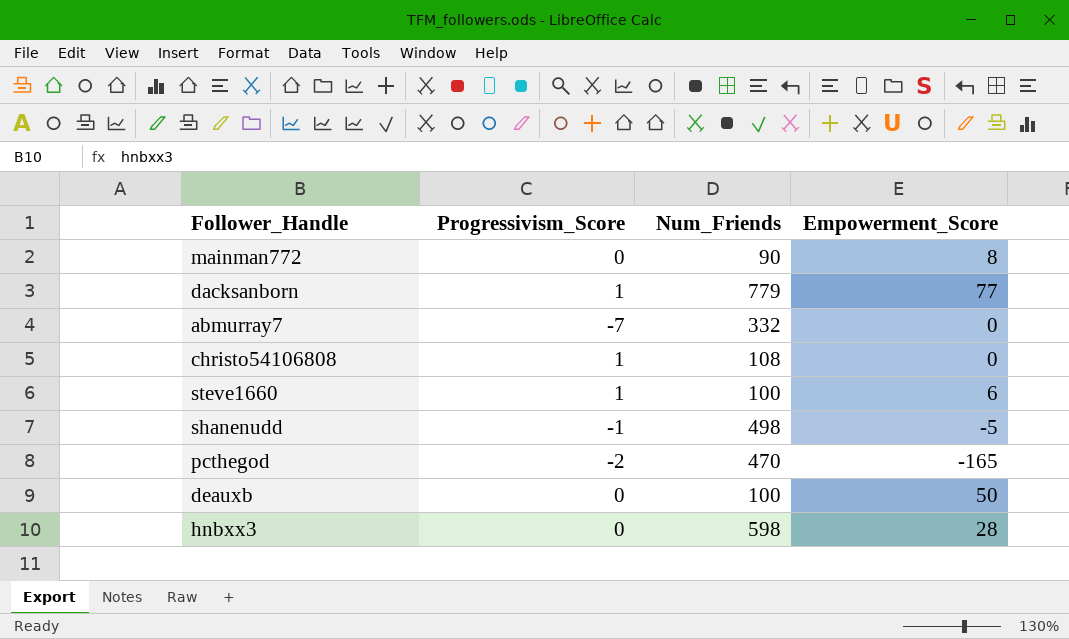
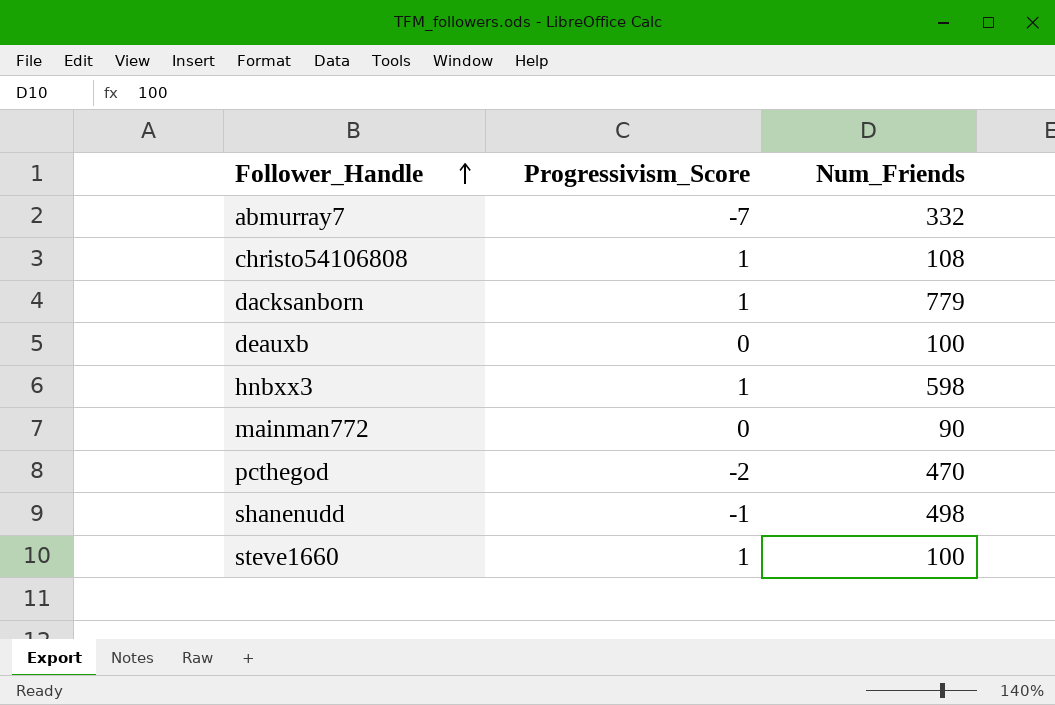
row order: none -> Follower_Handle ascending
column Empowerment_Score | position: 4 -> none
hnbxx3 | Progressivism_Score: 0 -> 1

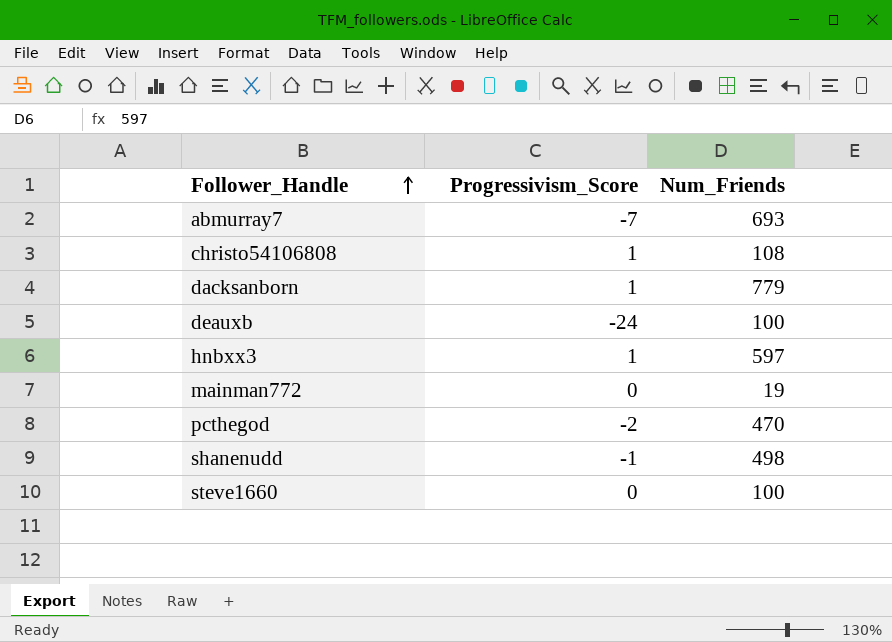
abmurray7 | Num_Friends: 332 -> 693
deauxb | Progressivism_Score: 0 -> -24
hnbxx3 | Num_Friends: 598 -> 597
mainman772 | Num_Friends: 90 -> 19
steve1660 | Progressivism_Score: 1 -> 0

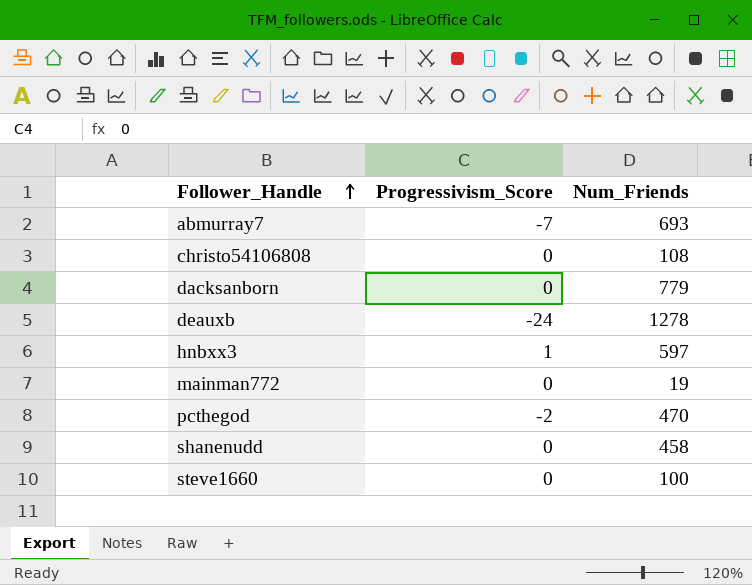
christo54106808 | Progressivism_Score: 1 -> 0
dacksanborn | Progressivism_Score: 1 -> 0
deauxb | Num_Friends: 100 -> 1278
shanenudd | Progressivism_Score: -1 -> 0
shanenudd | Num_Friends: 498 -> 458

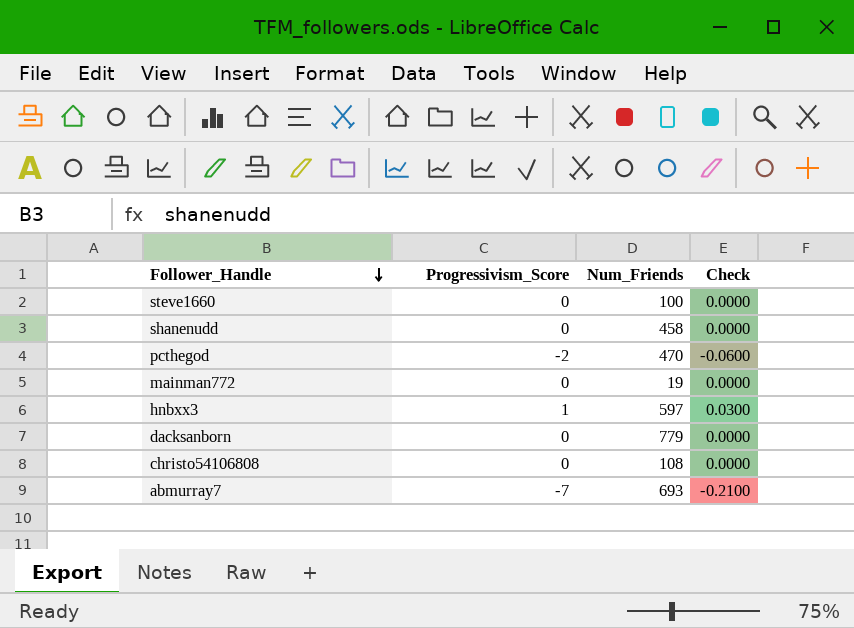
row order: Follower_Handle ascending -> Follower_Handle descending
column Check | formula: none -> [Progressivism_Score] * 0.03
row deauxb: -24 | 1278 -> none

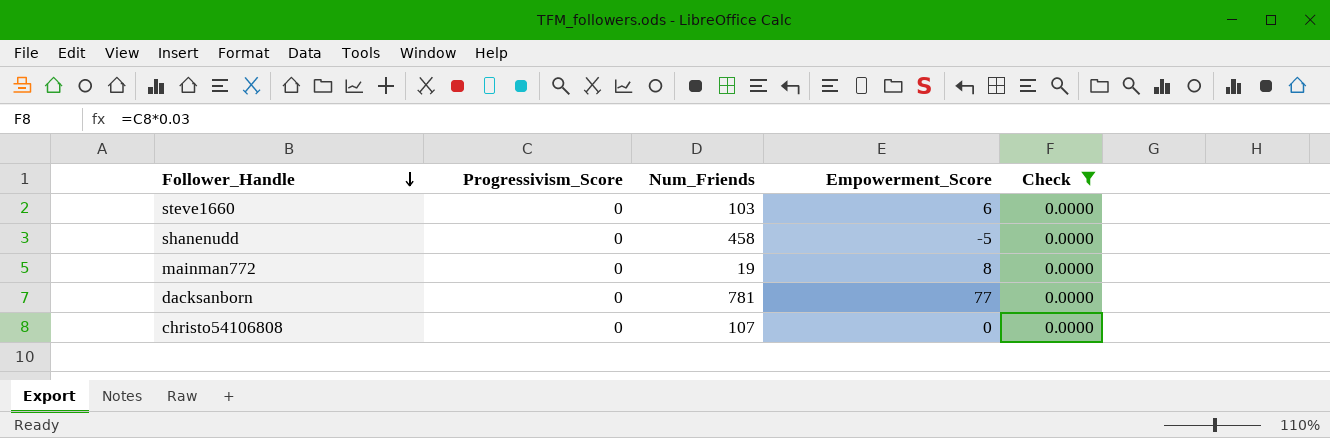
filter: none -> Check = 0.0000
column Empowerment_Score | position: none -> 4
steve1660 | Num_Friends: 100 -> 103
dacksanborn | Num_Friends: 779 -> 781
christo54106808 | Num_Friends: 108 -> 107

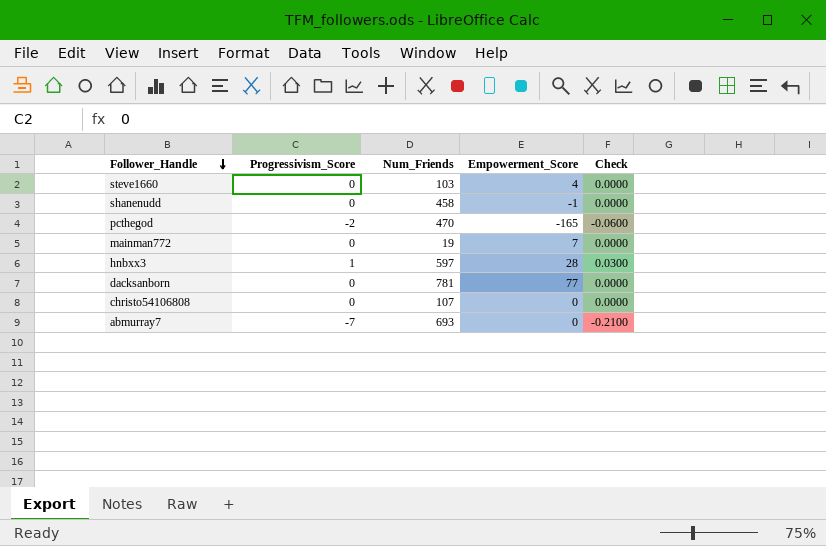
filter: Check = 0.0000 -> none
steve1660 | Empowerment_Score: 6 -> 4
shanenudd | Empowerment_Score: -5 -> -1
mainman772 | Empowerment_Score: 8 -> 7

